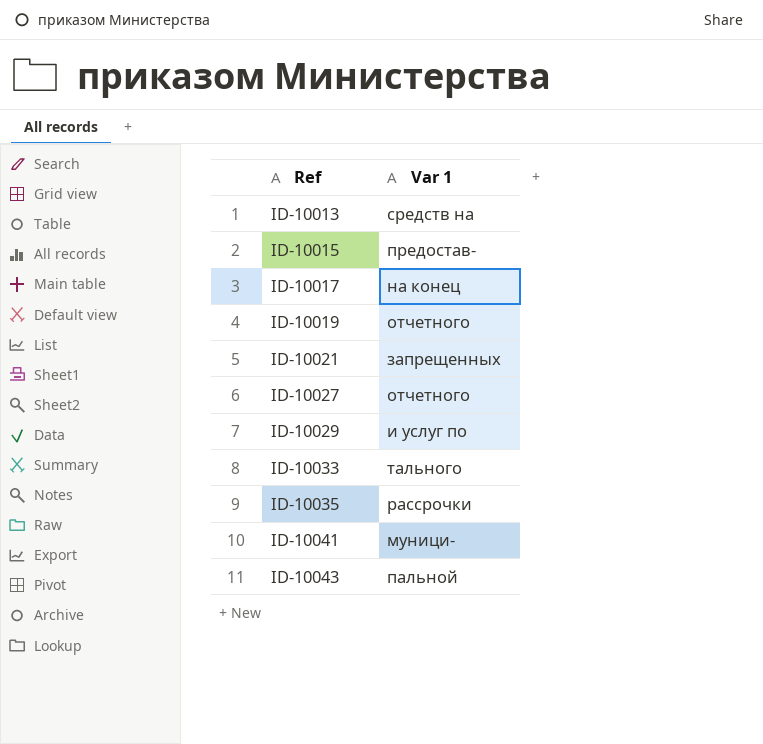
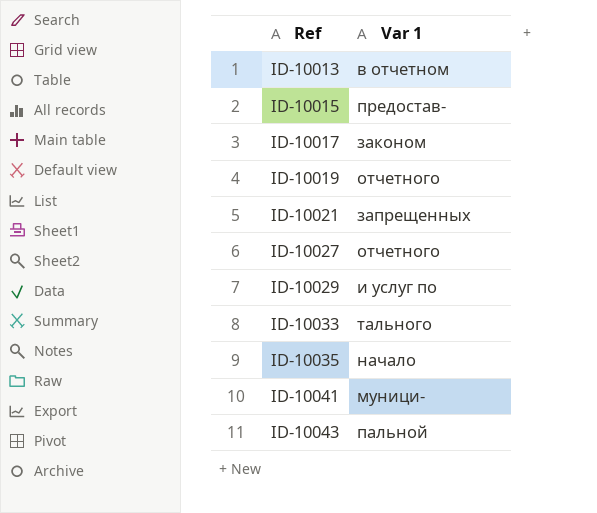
ID-10013 | Var 1: средств на -> в отчетном
ID-10017 | Var 1: на конец -> законом
ID-10035 | Var 1: рассрочки -> начало

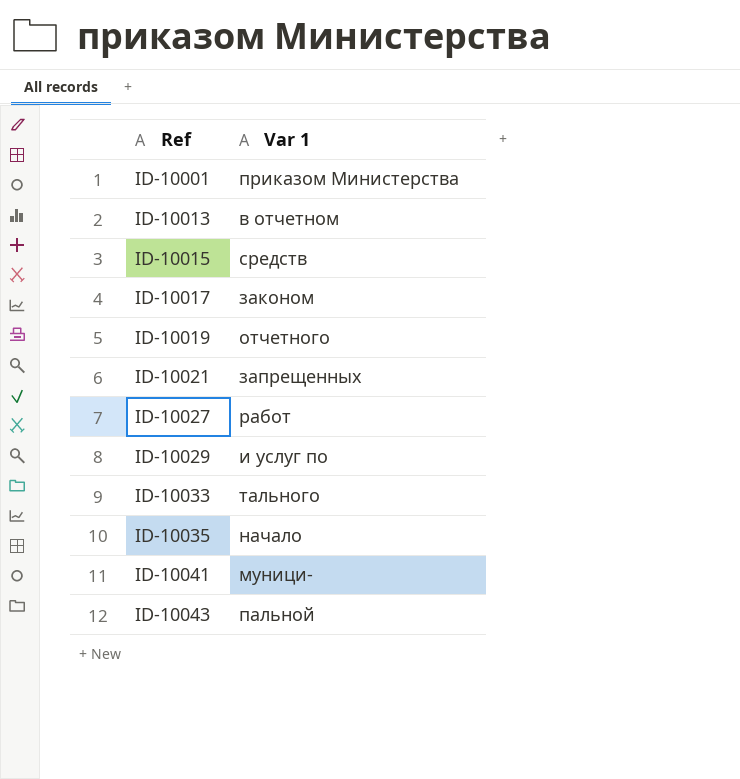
row ID-10001: none -> приказом Министерства
ID-10015 | Var 1: предостав- -> средств
ID-10027 | Var 1: отчетного -> работ

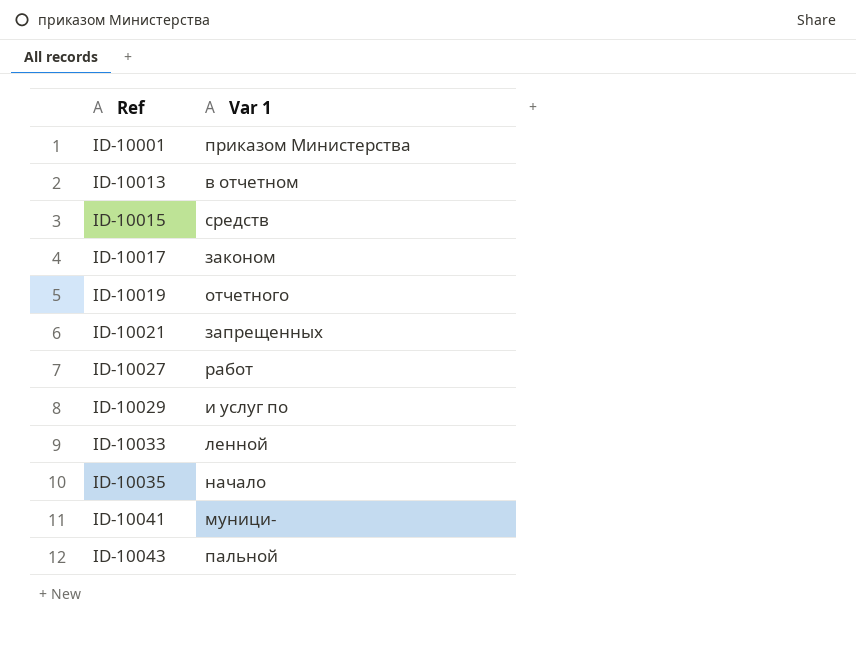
ID-10033 | Var 1: тального -> ленной

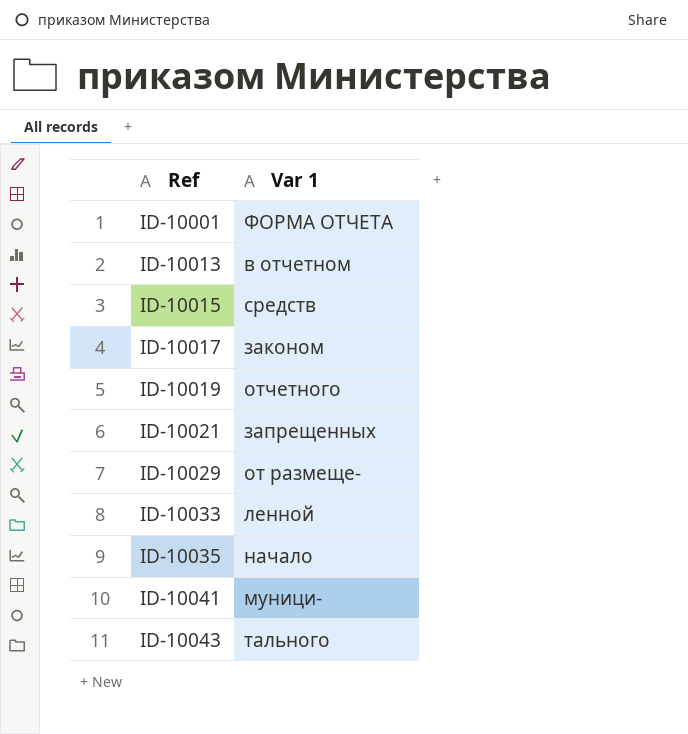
row ID-10027: работ -> none
ID-10001 | Var 1: приказом Министерства -> ФОРМА ОТЧЕТА
ID-10029 | Var 1: и услуг по -> от размеще-
ID-10043 | Var 1: пальной -> тального

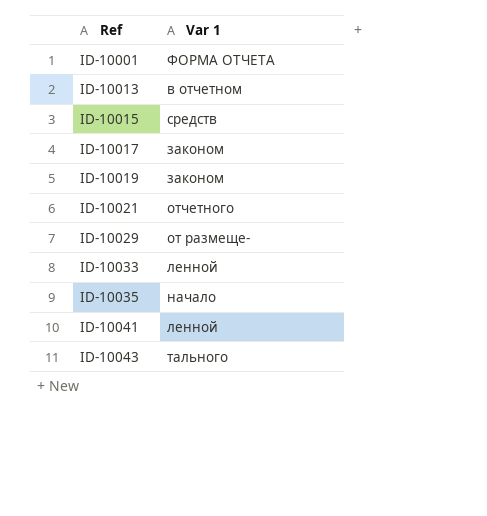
ID-10019 | Var 1: отчетного -> законом
ID-10021 | Var 1: запрещенных -> отчетного
ID-10041 | Var 1: муници- -> ленной

